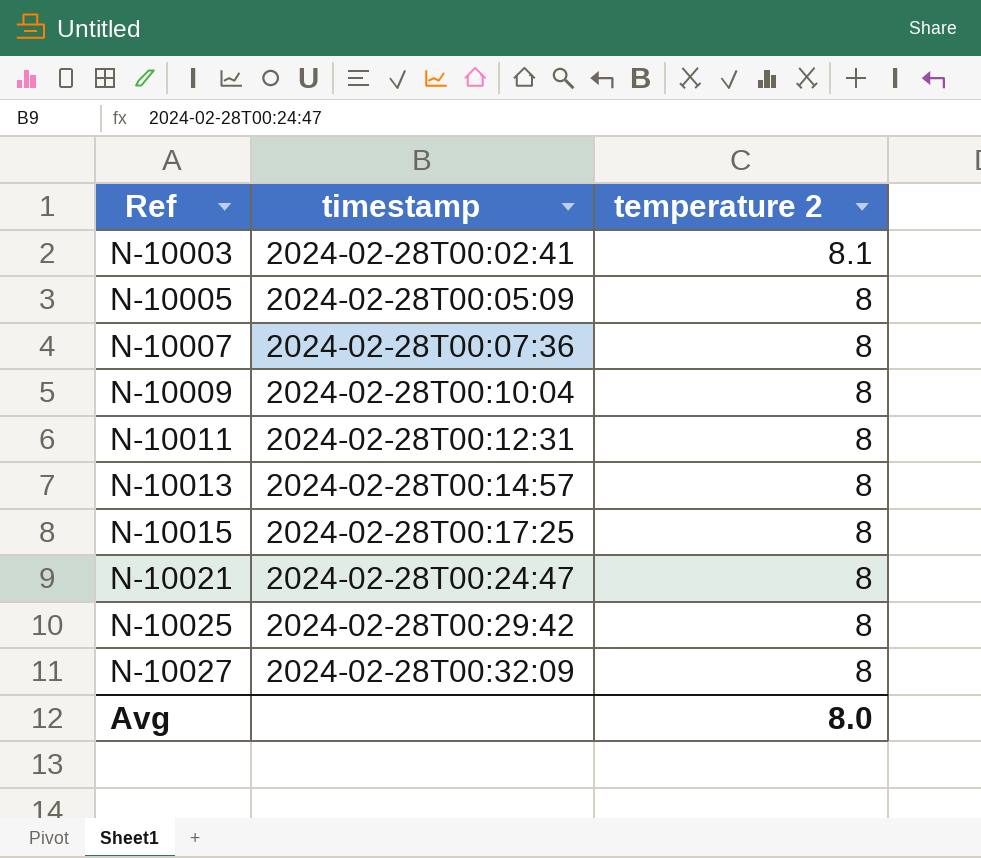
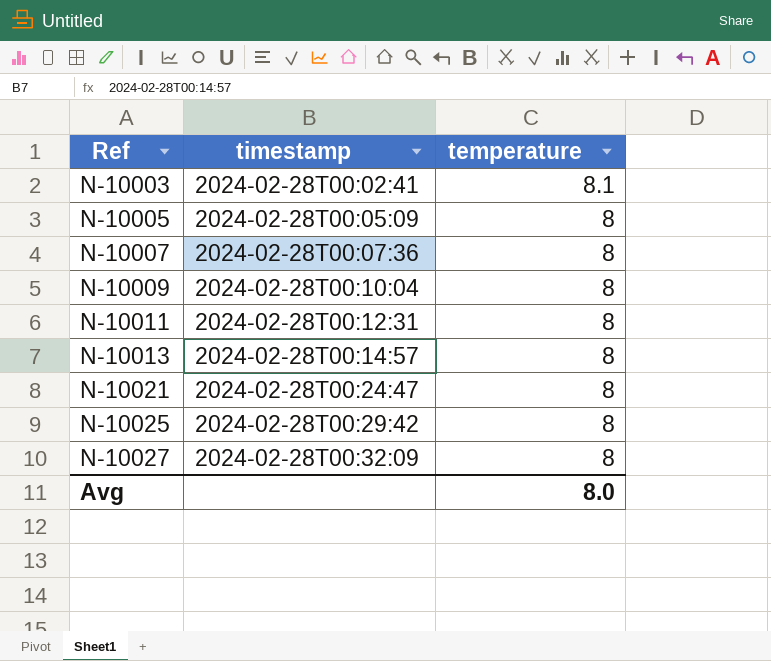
column name: temperature 2 -> temperature
row N-10015: 2024-02-28T00:17:25 | 8 -> none

